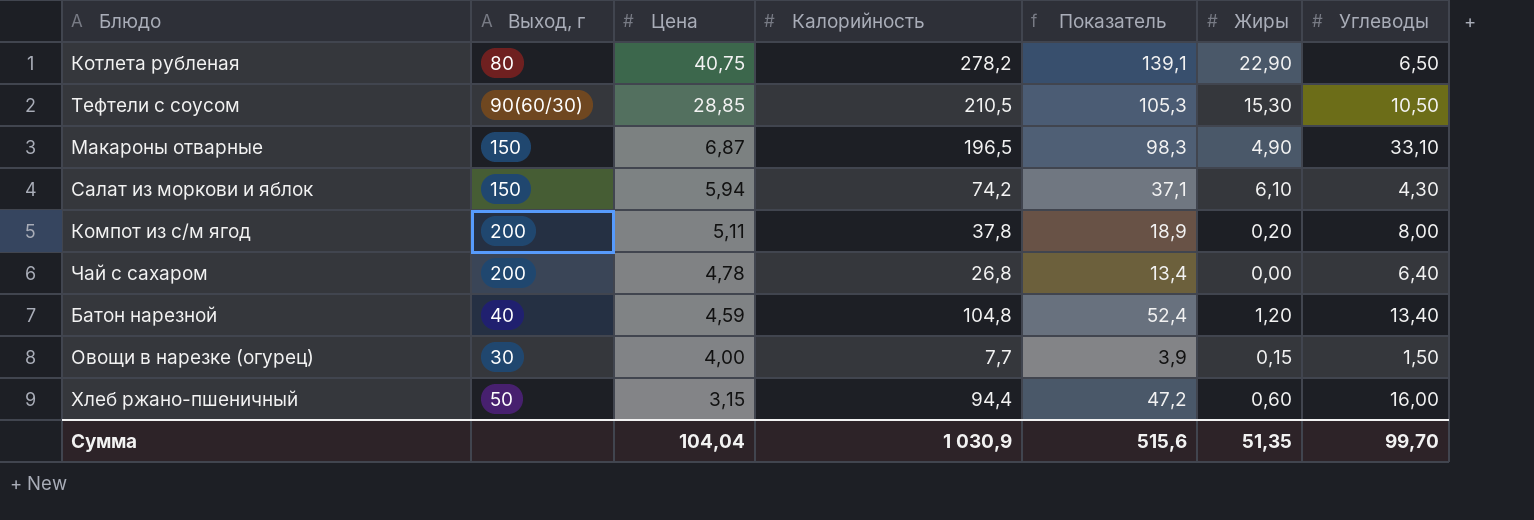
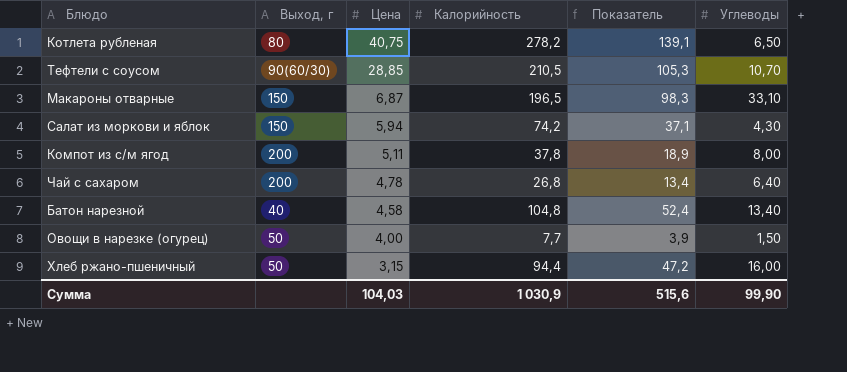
column Жиры | position: 6 -> none
Тефтели с соусом | Углеводы: 10,50 -> 10,70
Батон нарезной | Цена: 4,59 -> 4,58
Овощи в нарезке (огурец) | Выход, г: 30 -> 50
Сумма | Цена: 104,04 -> 104,03
Сумма | Углеводы: 99,70 -> 99,90

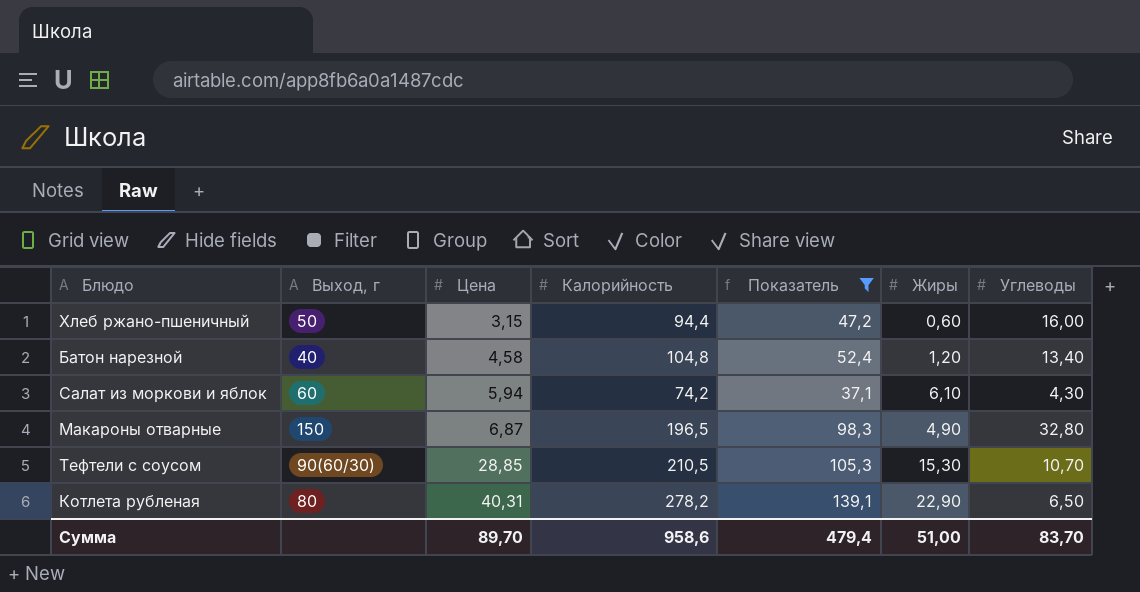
filter: none -> Показатель >= 37,1
row order: Цена descending -> Цена ascending
column Жиры | position: none -> 6
Салат из моркови и яблок | Выход, г: 150 -> 60
Макароны отварные | Углеводы: 33,10 -> 32,80
Котлета рубленая | Цена: 40,75 -> 40,31
Сумма | Цена: 104,03 -> 89,70
Сумма | Калорийность: 1 030,9 -> 958,6
Сумма | Показатель: 515,6 -> 479,4
Сумма | Углеводы: 99,90 -> 83,70

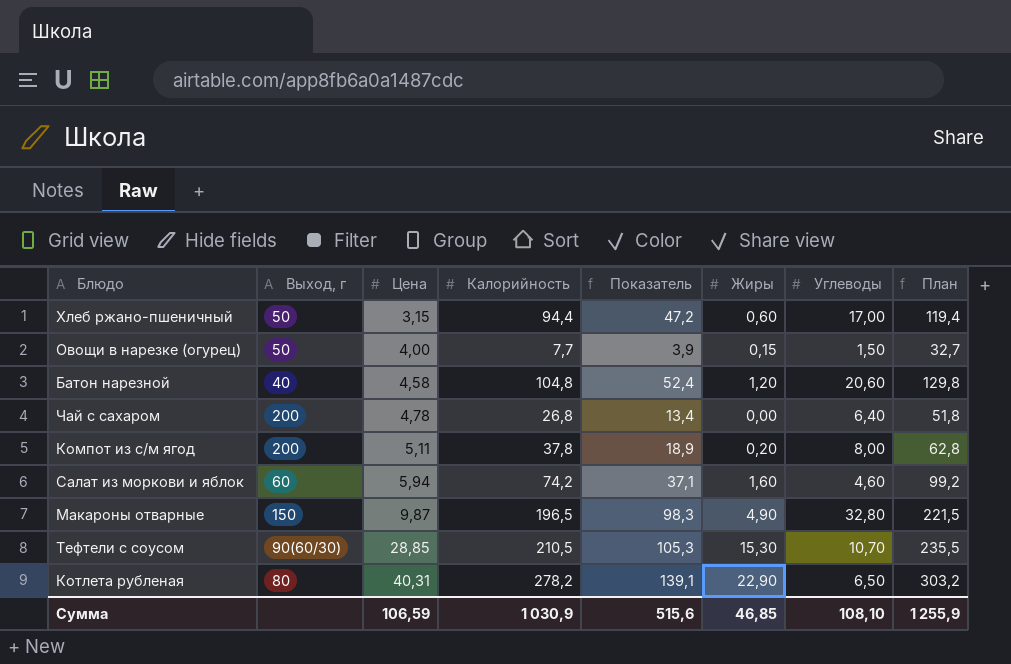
filter: Показатель >= 37,1 -> none
column План | formula: none -> [Калорийность] + 25
Хлеб ржано-пшеничный | Углеводы: 16,00 -> 17,00
Батон нарезной | Углеводы: 13,40 -> 20,60
Салат из моркови и яблок | Жиры: 6,10 -> 1,60
Салат из моркови и яблок | Углеводы: 4,30 -> 4,60
Макароны отварные | Цена: 6,87 -> 9,87
Сумма | Цена: 89,70 -> 106,59
Сумма | Калорийность: 958,6 -> 1 030,9
Сумма | Показатель: 479,4 -> 515,6
Сумма | Жиры: 51,00 -> 46,85
Сумма | Углеводы: 83,70 -> 108,10

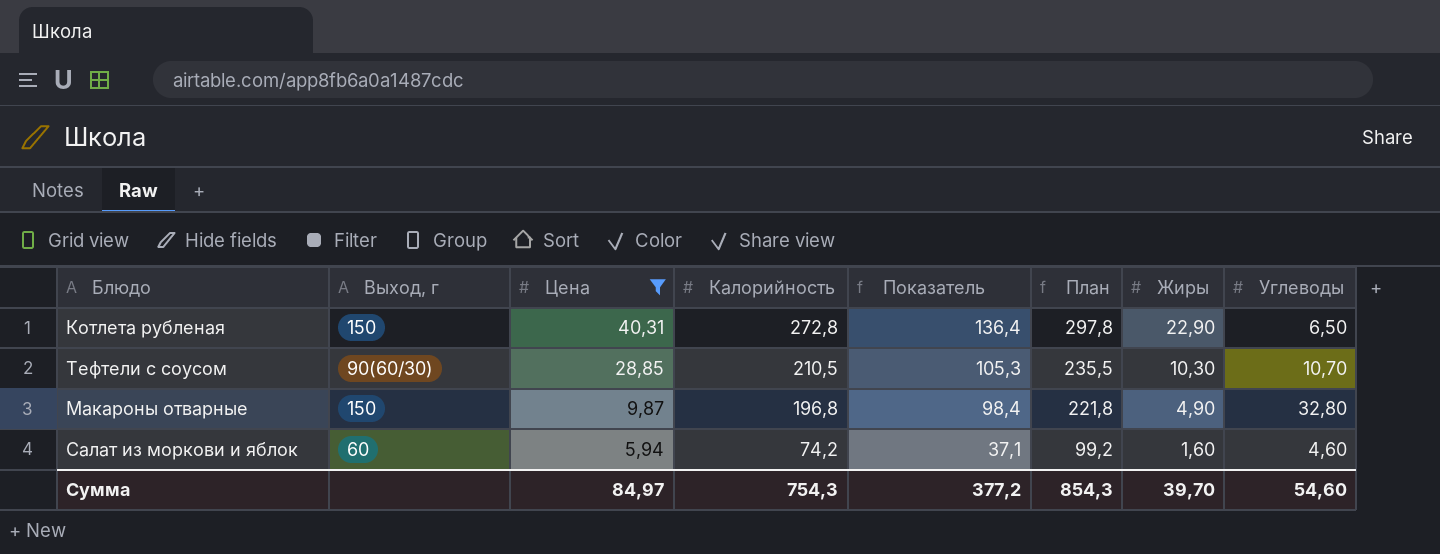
filter: none -> Цена >= 5,94
row order: Цена ascending -> Цена descending
column План | position: 8 -> 6
Котлета рубленая | Выход, г: 80 -> 150
Котлета рубленая | Калорийность: 278,2 -> 272,8
Котлета рубленая | Показатель: 139,1 -> 136,4
Котлета рубленая | План: 303,2 -> 297,8
Тефтели с соусом | Жиры: 15,30 -> 10,30
Макароны отварные | Калорийность: 196,5 -> 196,8
Макароны отварные | Показатель: 98,3 -> 98,4
Макароны отварные | План: 221,5 -> 221,8
Сумма | Цена: 106,59 -> 84,97
Сумма | Калорийность: 1 030,9 -> 754,3
Сумма | Показатель: 515,6 -> 377,2
Сумма | План: 1 255,9 -> 854,3
Сумма | Жиры: 46,85 -> 39,70
Сумма | Углеводы: 108,10 -> 54,60

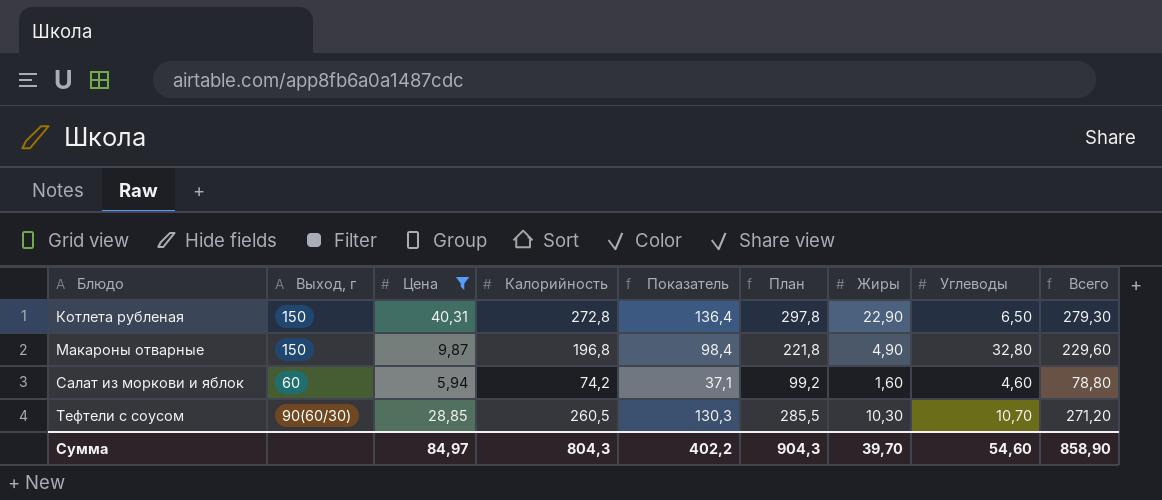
row order: Цена descending -> Блюдо ascending
column Всего | formula: none -> [Калорийность] + [Углеводы]
Тефтели с соусом | Калорийность: 210,5 -> 260,5
Тефтели с соусом | Показатель: 105,3 -> 130,3
Тефтели с соусом | План: 235,5 -> 285,5
Сумма | Калорийность: 754,3 -> 804,3
Сумма | Показатель: 377,2 -> 402,2
Сумма | План: 854,3 -> 904,3

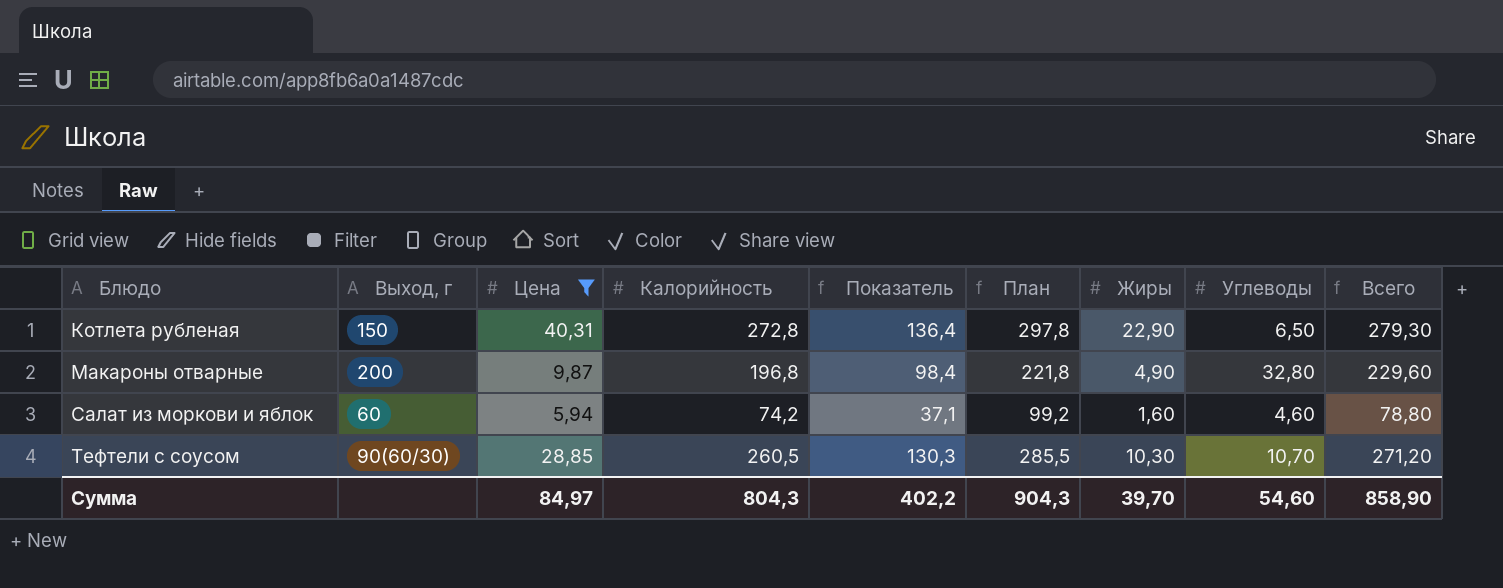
Макароны отварные | Выход, г: 150 -> 200

